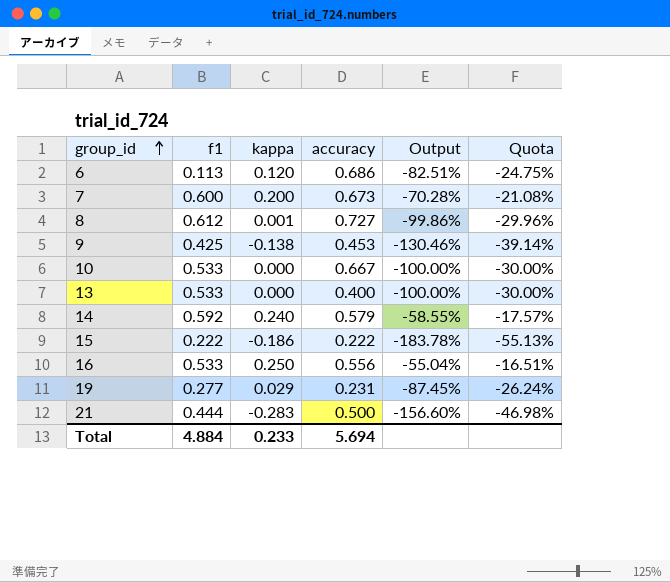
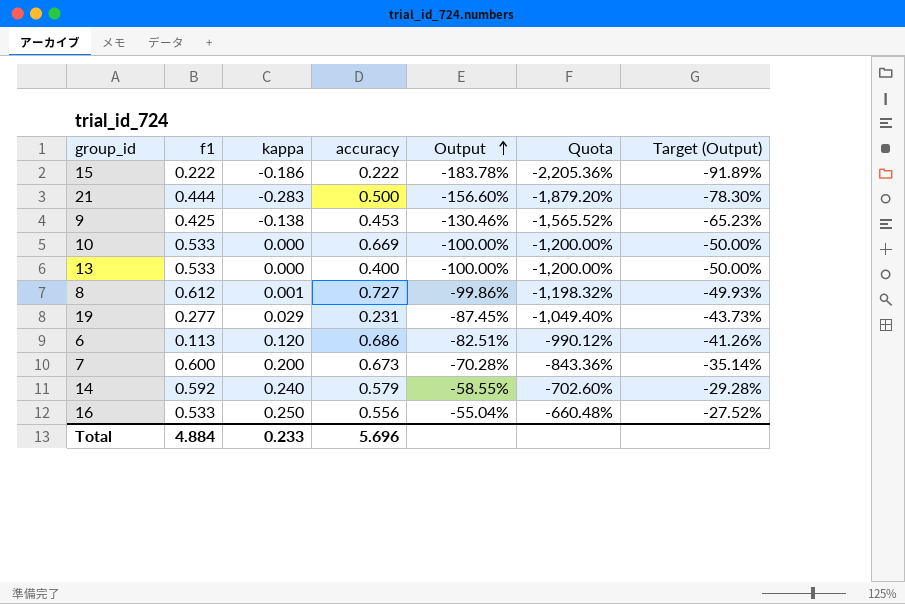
row order: group_id ascending -> Output ascending
column Quota | formula: [Output] * 0.3 -> [Output] * 12
column Target (Output) | formula: none -> [Output] * 0.5
10 | accuracy: 0.667 -> 0.669
Total | accuracy: 5.694 -> 5.696

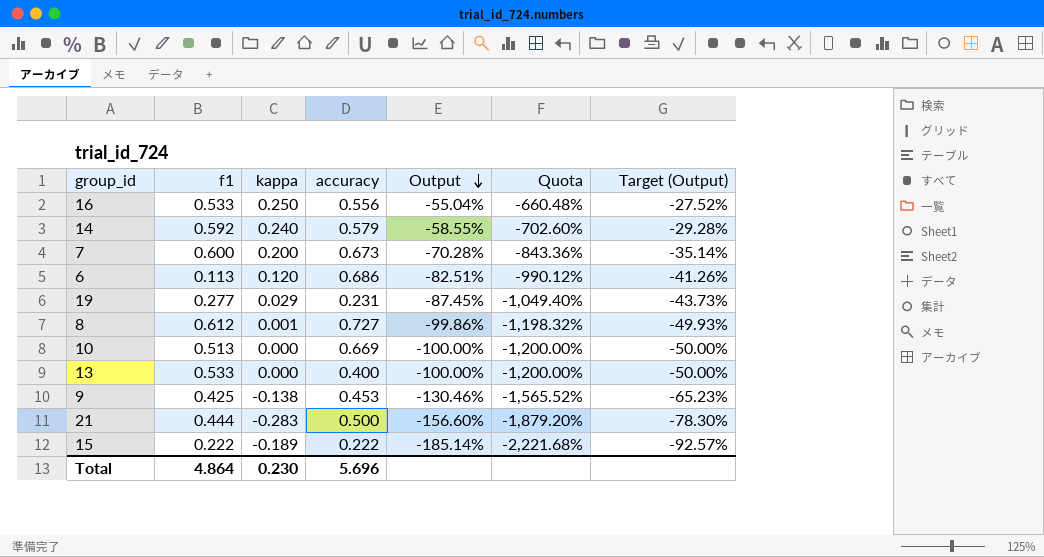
row order: Output ascending -> Output descending
10 | f1: 0.533 -> 0.513
15 | kappa: -0.186 -> -0.189
15 | Output: -183.78% -> -185.14%
15 | Quota: -2,205.36% -> -2,221.68%
15 | Target (Output): -91.89% -> -92.57%
Total | f1: 4.884 -> 4.864
Total | kappa: 0.233 -> 0.230

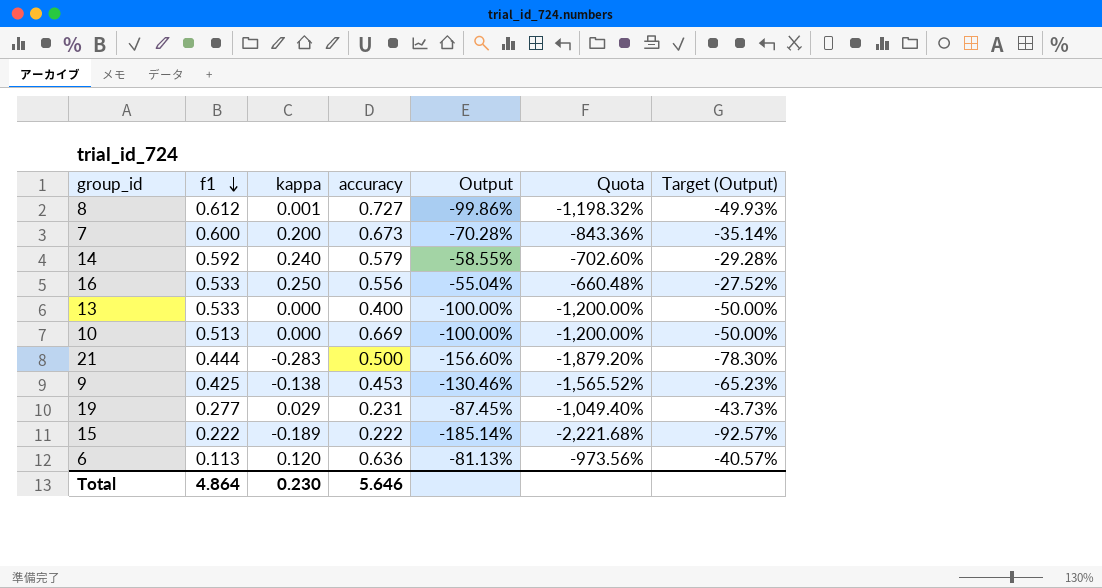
row order: Output descending -> f1 descending
6 | accuracy: 0.686 -> 0.636
6 | Output: -82.51% -> -81.13%
6 | Quota: -990.12% -> -973.56%
6 | Target (Output): -41.26% -> -40.57%
Total | accuracy: 5.696 -> 5.646

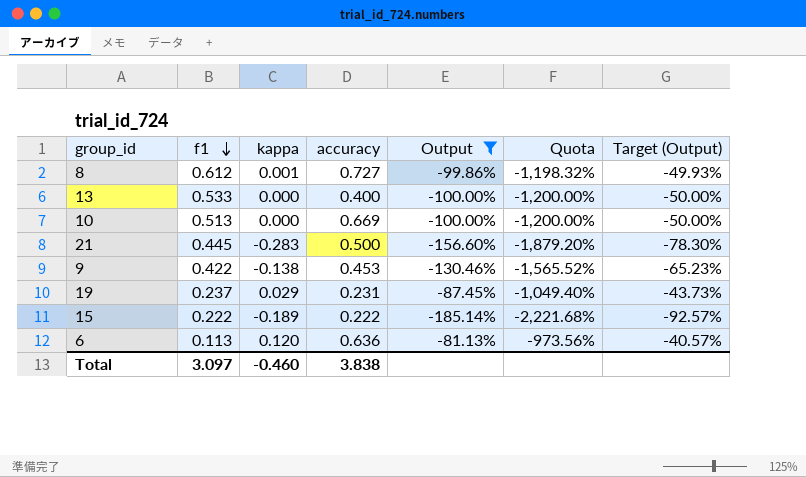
filter: none -> Output <= -81.13%
21 | f1: 0.444 -> 0.445
9 | f1: 0.425 -> 0.422
19 | f1: 0.277 -> 0.237
Total | f1: 4.864 -> 3.097
Total | kappa: 0.230 -> -0.460
Total | accuracy: 5.646 -> 3.838

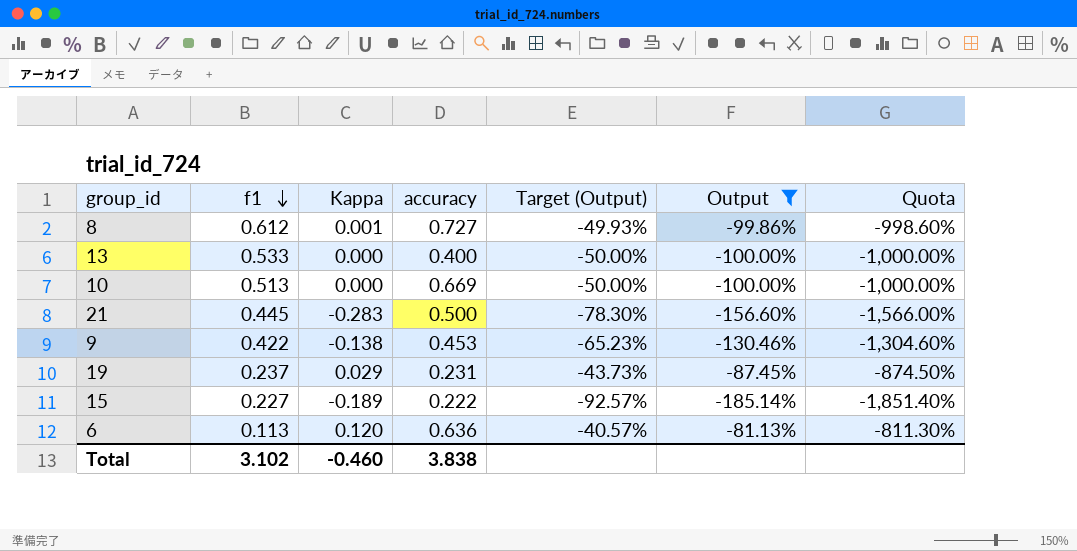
column name: kappa -> Kappa
column Target (Output) | position: 7 -> 5
column Quota | formula: [Output] * 12 -> [Output] * 10
15 | f1: 0.222 -> 0.227
Total | f1: 3.097 -> 3.102

